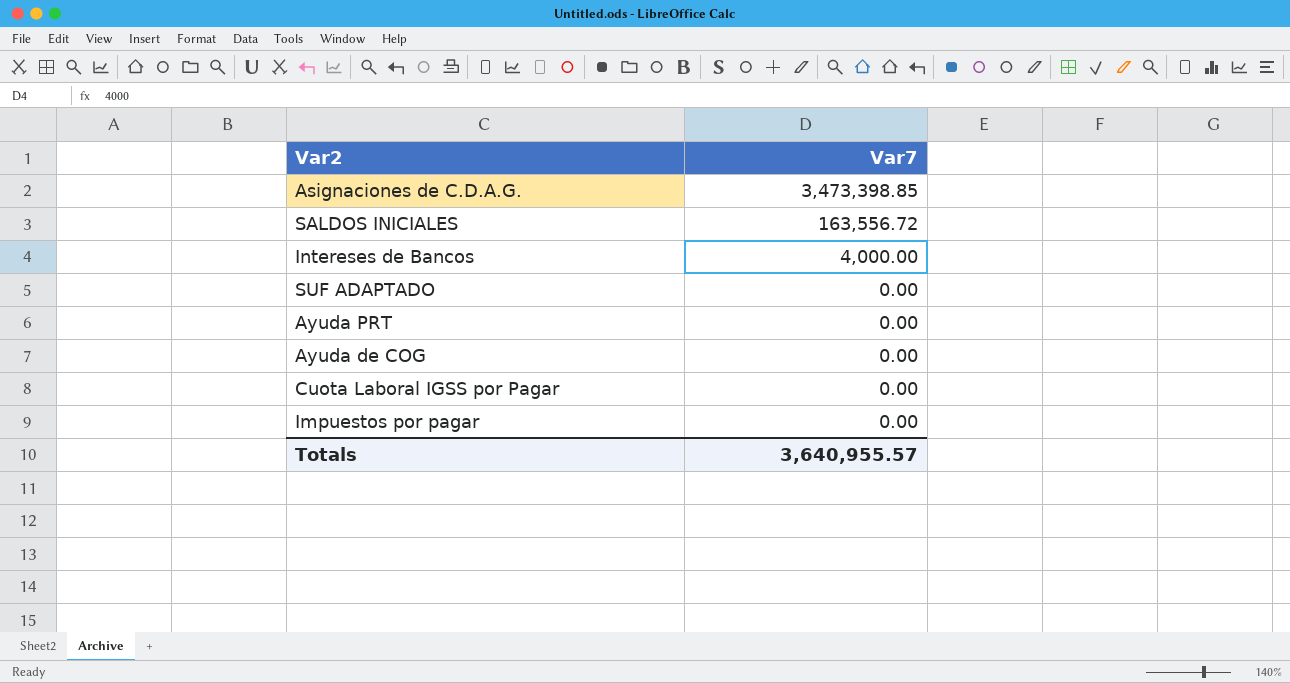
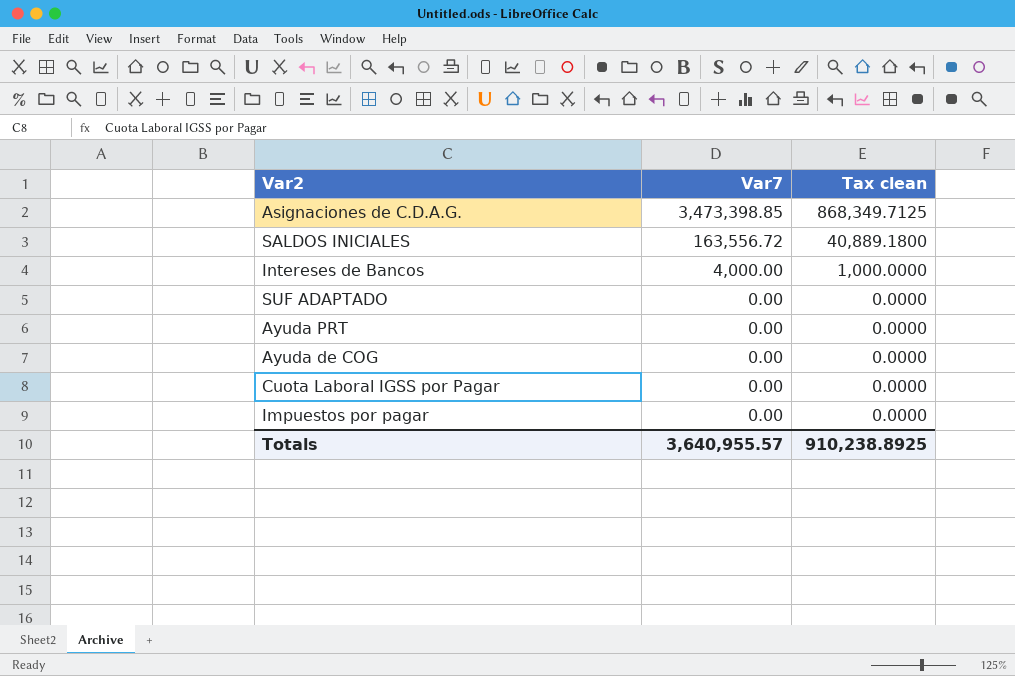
column Tax clean | formula: none -> [Var7] * 0.25

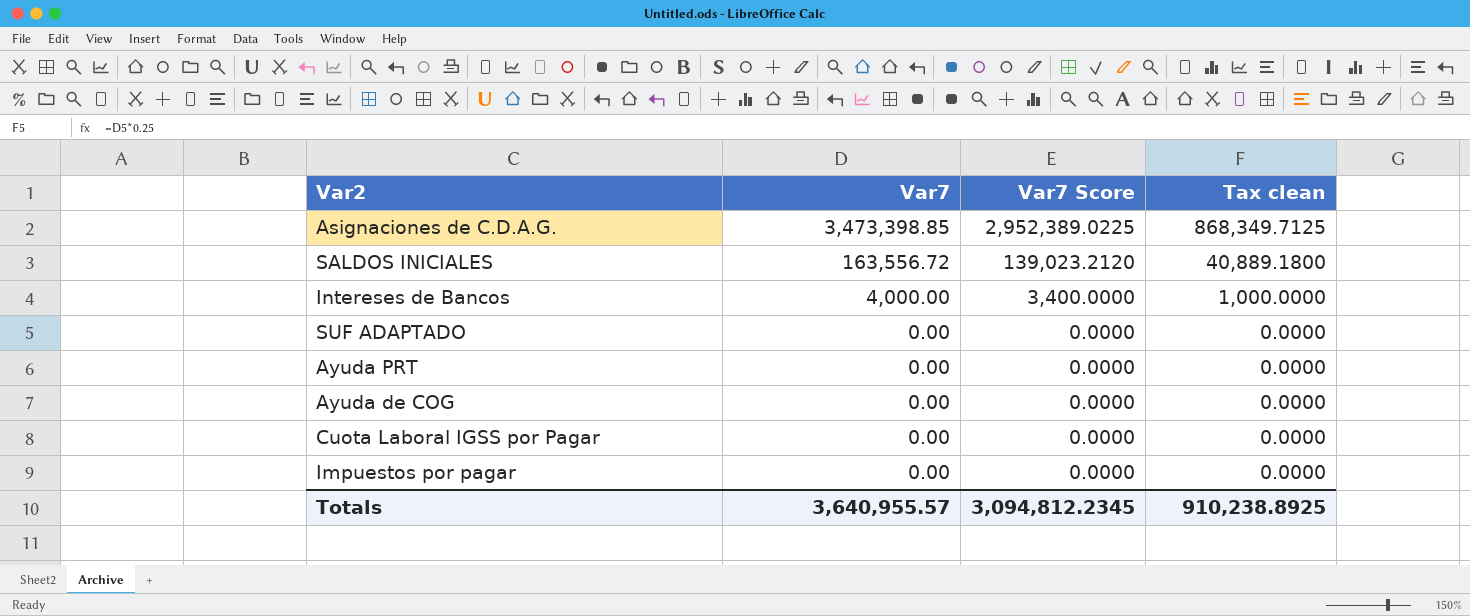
column Var7 Score | formula: none -> [Var7] * 0.85

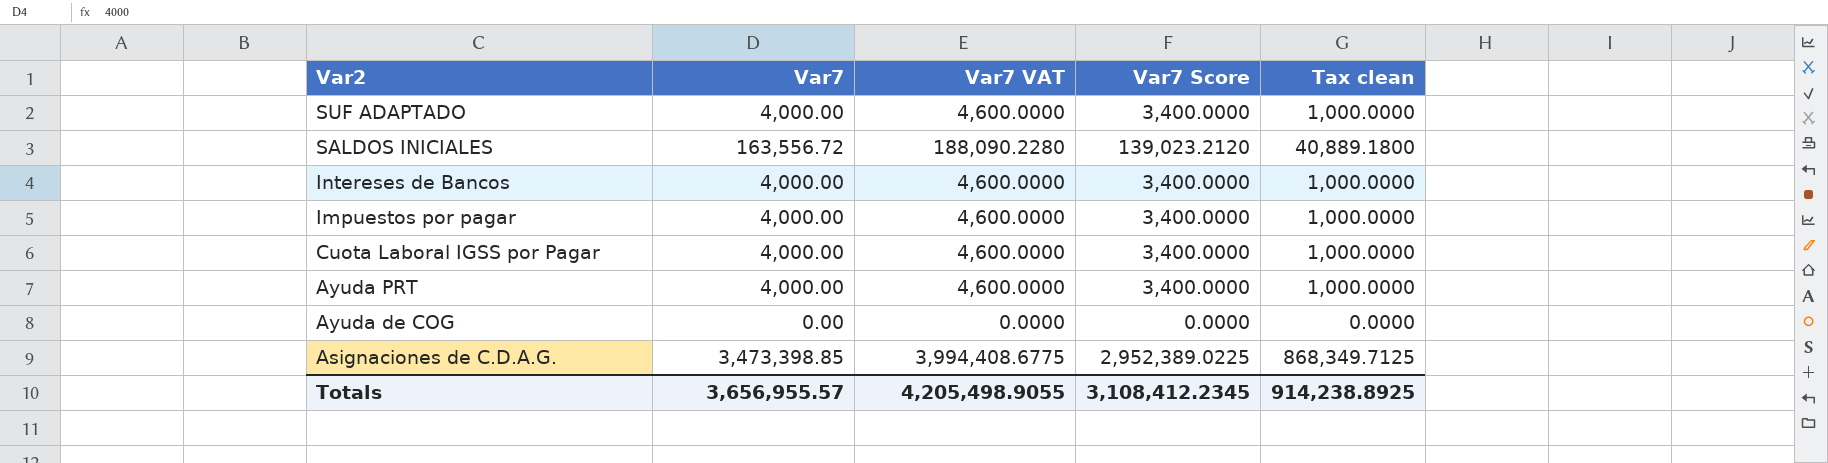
row order: Var7 descending -> Var2 descending
column Var7 VAT | formula: none -> [Var7] * 1.15
SUF ADAPTADO | Var7: 0.00 -> 4,000.00
SUF ADAPTADO | Var7 Score: 0.0000 -> 3,400.0000
SUF ADAPTADO | Tax clean: 0.0000 -> 1,000.0000
Impuestos por pagar | Var7: 0.00 -> 4,000.00
Impuestos por pagar | Var7 Score: 0.0000 -> 3,400.0000
Impuestos por pagar | Tax clean: 0.0000 -> 1,000.0000
Cuota Laboral IGSS por Pagar | Var7: 0.00 -> 4,000.00
Cuota Laboral IGSS por Pagar | Var7 Score: 0.0000 -> 3,400.0000
Cuota Laboral IGSS por Pagar | Tax clean: 0.0000 -> 1,000.0000
Ayuda PRT | Var7: 0.00 -> 4,000.00
Ayuda PRT | Var7 Score: 0.0000 -> 3,400.0000
Ayuda PRT | Tax clean: 0.0000 -> 1,000.0000
Totals | Var7: 3,640,955.57 -> 3,656,955.57
Totals | Var7 Score: 3,094,812.2345 -> 3,108,412.2345
Totals | Tax clean: 910,238.8925 -> 914,238.8925

